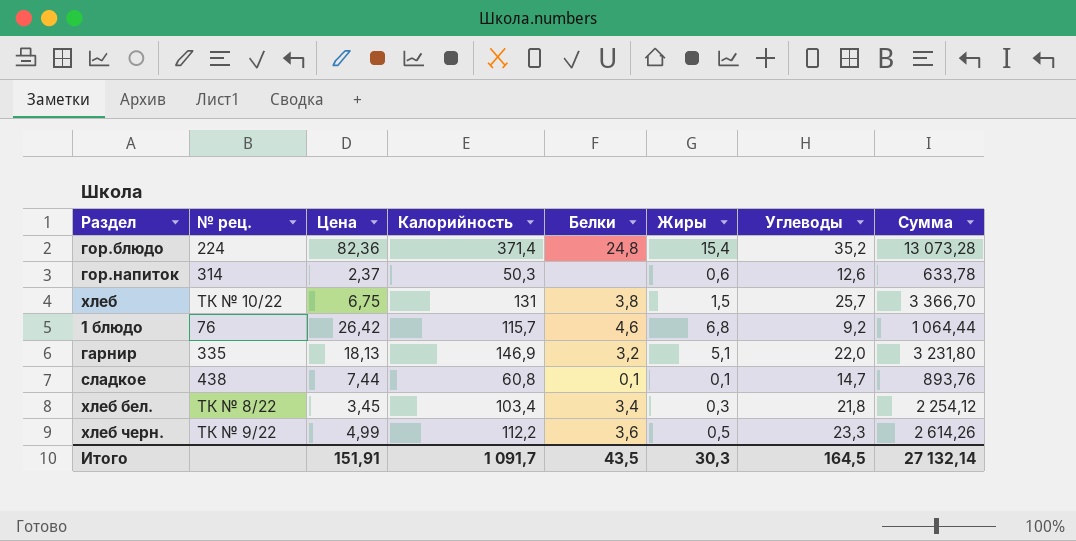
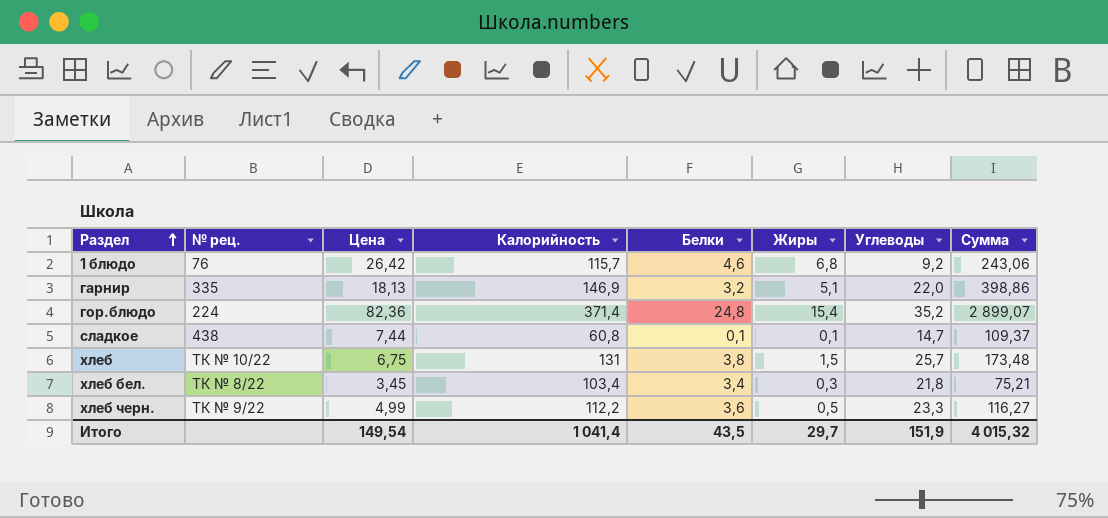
row order: none -> Раздел ascending
column Сумма | formula: [Калорийность] * [Углеводы] -> [Цена] * [Углеводы]
row гор.напиток: 314 | 2,37 | 50,3 | none | 0,6 | 12,6 | 633,78 -> none
Итого | Цена: 151,91 -> 149,54
Итого | Калорийность: 1 091,7 -> 1 041,4
Итого | Жиры: 30,3 -> 29,7
Итого | Углеводы: 164,5 -> 151,9
Итого | Сумма: 27 132,14 -> 4 015,32

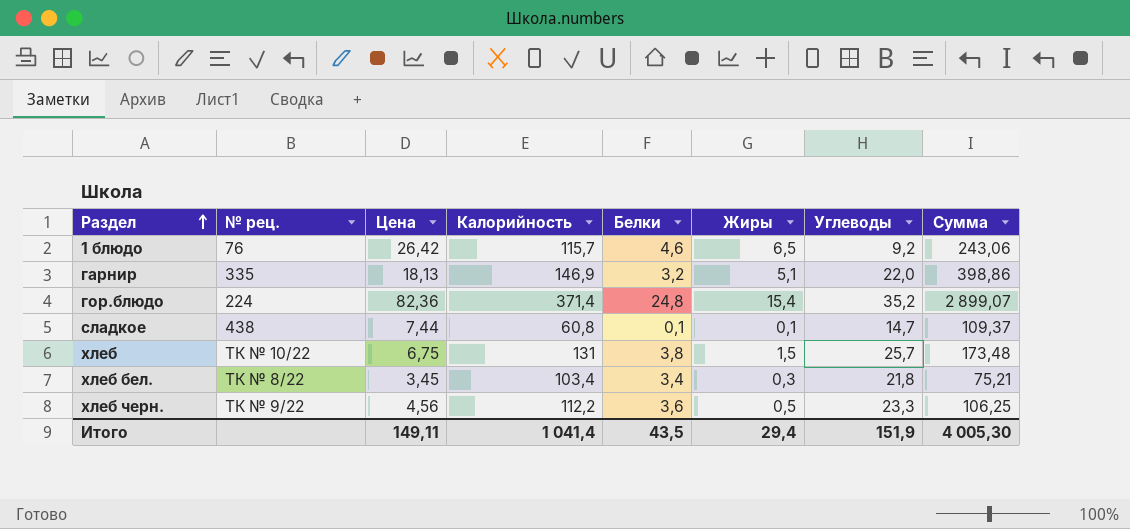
1 блюдо | Жиры: 6,8 -> 6,5
хлеб черн. | Цена: 4,99 -> 4,56
хлеб черн. | Сумма: 116,27 -> 106,25
Итого | Цена: 149,54 -> 149,11
Итого | Жиры: 29,7 -> 29,4
Итого | Сумма: 4 015,32 -> 4 005,30

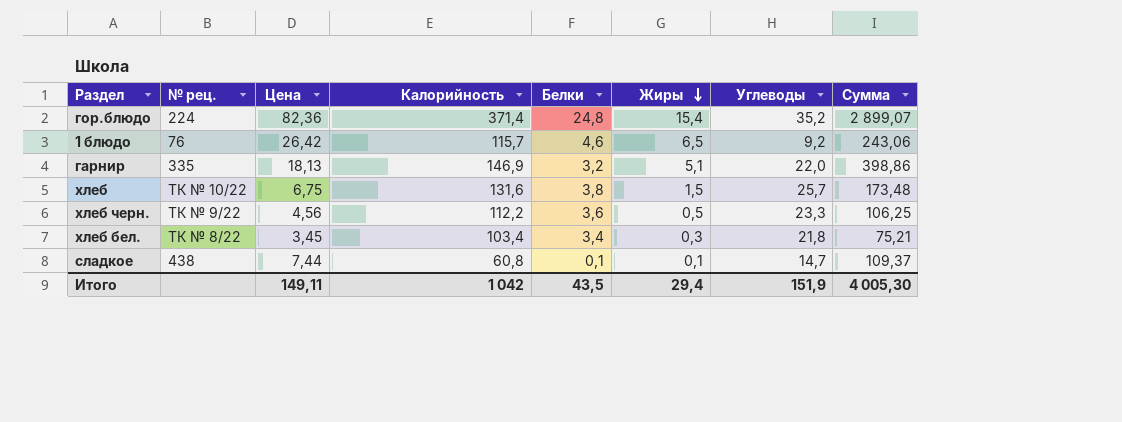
row order: Раздел ascending -> Жиры descending
хлеб | Калорийность: 131 -> 131,6
Итого | Калорийность: 1 041,4 -> 1 042

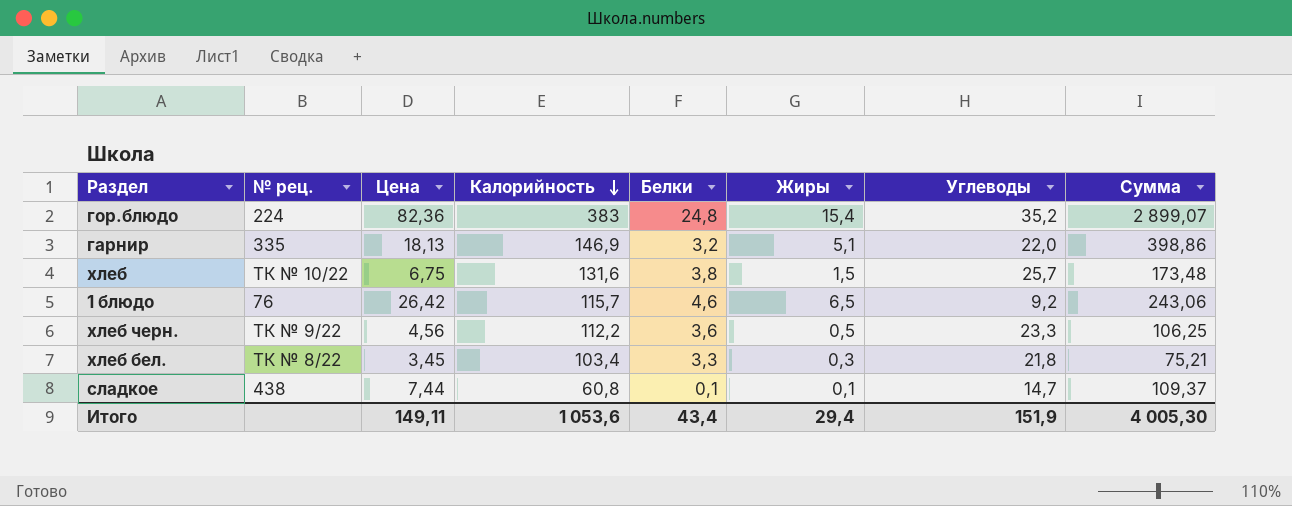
row order: Жиры descending -> Калорийность descending
гор.блюдо | Калорийность: 371,4 -> 383
хлеб бел. | Белки: 3,4 -> 3,3
Итого | Калорийность: 1 042 -> 1 053,6
Итого | Белки: 43,5 -> 43,4

